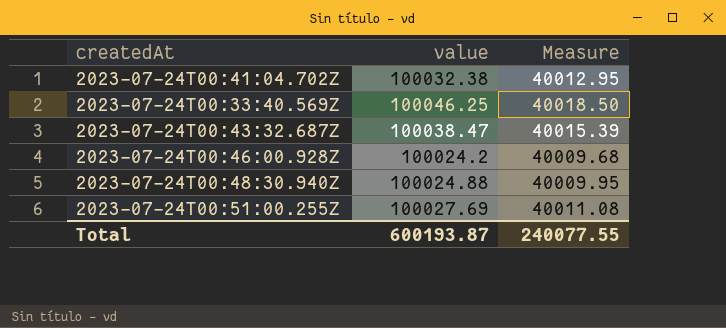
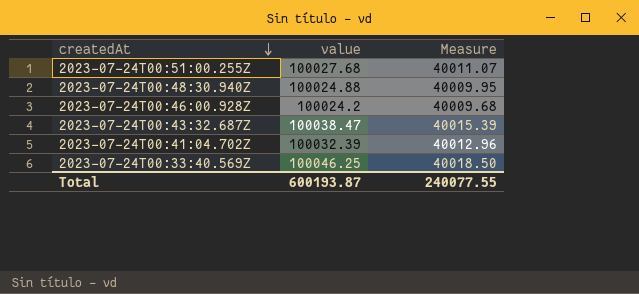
row order: none -> createdAt descending
2023-07-24T00:51:00.255Z | value: 100027.69 -> 100027.68
2023-07-24T00:51:00.255Z | Measure: 40011.08 -> 40011.07
2023-07-24T00:41:04.702Z | value: 100032.38 -> 100032.39
2023-07-24T00:41:04.702Z | Measure: 40012.95 -> 40012.96

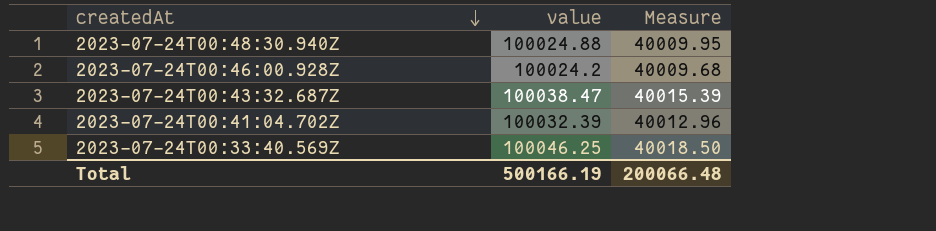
row 2023-07-24T00:51:00.255Z: 100027.68 | 40011.07 -> none
Total | value: 600193.87 -> 500166.19
Total | Measure: 240077.55 -> 200066.48

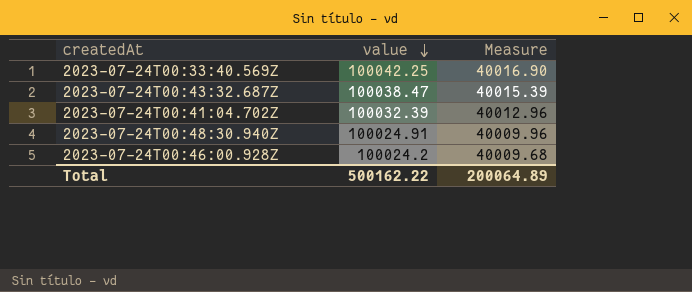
row order: createdAt descending -> value descending
2023-07-24T00:33:40.569Z | value: 100046.25 -> 100042.25
2023-07-24T00:33:40.569Z | Measure: 40018.50 -> 40016.90
2023-07-24T00:48:30.940Z | value: 100024.88 -> 100024.91
2023-07-24T00:48:30.940Z | Measure: 40009.95 -> 40009.96
Total | value: 500166.19 -> 500162.22
Total | Measure: 200066.48 -> 200064.89

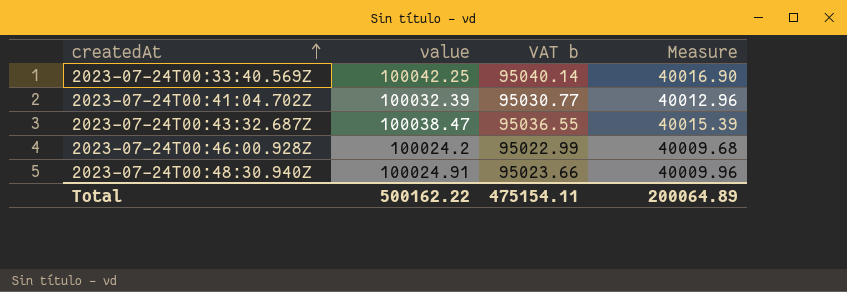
row order: value descending -> createdAt ascending
column VAT b | formula: none -> [value] * 0.95

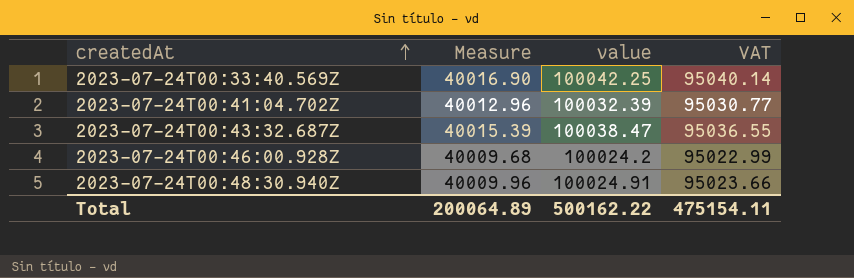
column Measure | position: 4 -> 2
column name: VAT b -> VAT

